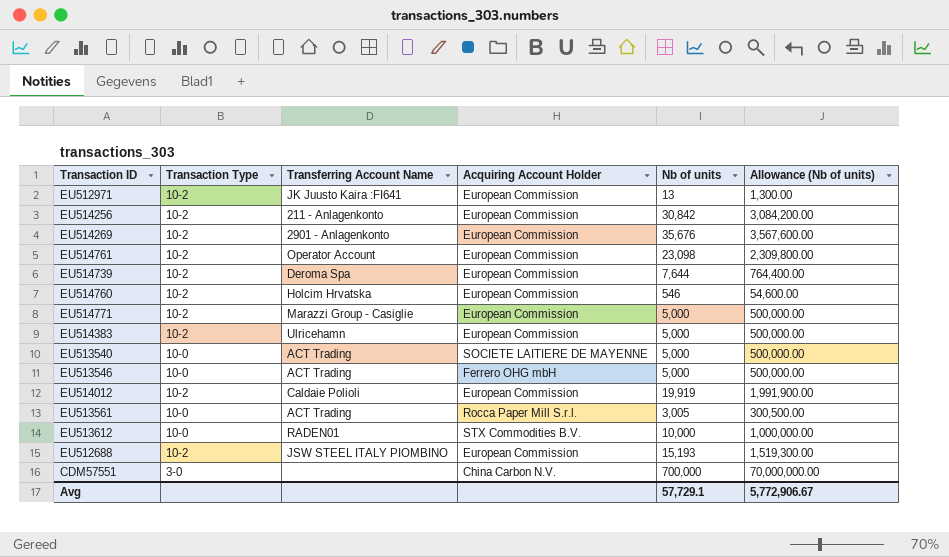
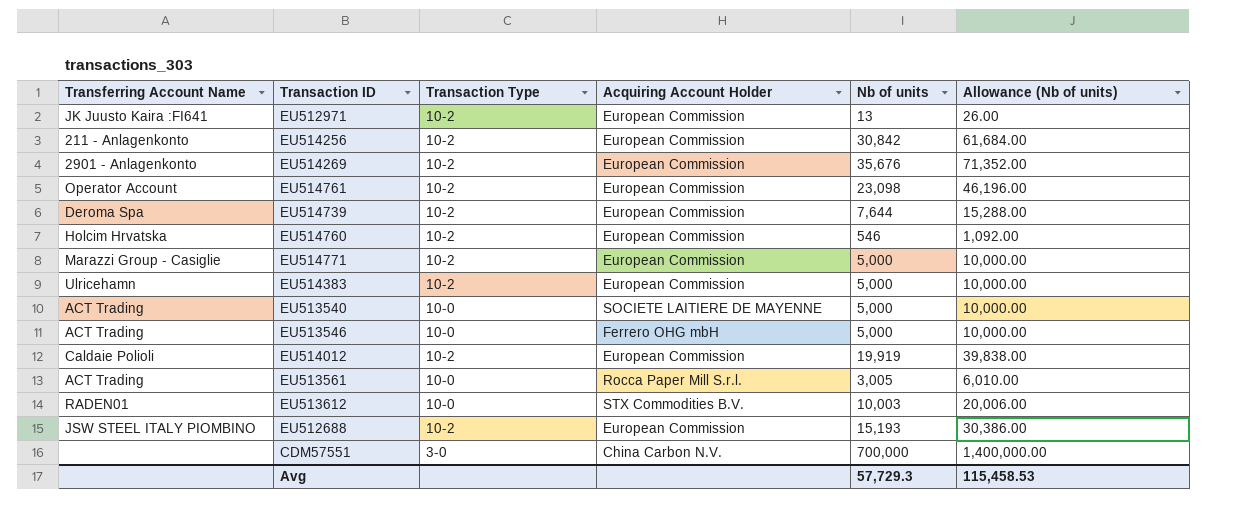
column Transferring Account Name | position: 3 -> 1
column Allowance (Nb of units) | formula: [Nb of units] * 100 -> [Nb of units] * 2
EU513612 | Nb of units: 10,000 -> 10,003
Avg | Nb of units: 57,729.1 -> 57,729.3
Avg | Allowance (Nb of units): 5,772,906.67 -> 115,458.53

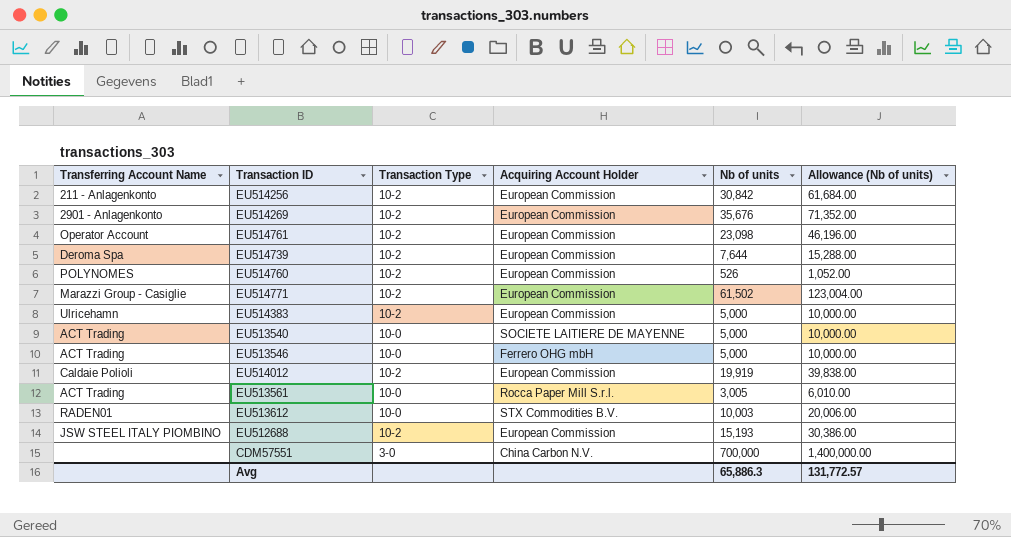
row EU512971: JK Juusto Kaira :FI641 | 10-2 | European Commission | 13 | 26.00 -> none
EU514760 | Transferring Account Name: Holcim Hrvatska -> POLYNOMES
EU514760 | Nb of units: 546 -> 526
EU514760 | Allowance (Nb of units): 1,092.00 -> 1,052.00
EU514771 | Nb of units: 5,000 -> 61,502
EU514771 | Allowance (Nb of units): 10,000.00 -> 123,004.00
Avg | Nb of units: 57,729.3 -> 65,886.3
Avg | Allowance (Nb of units): 115,458.53 -> 131,772.57

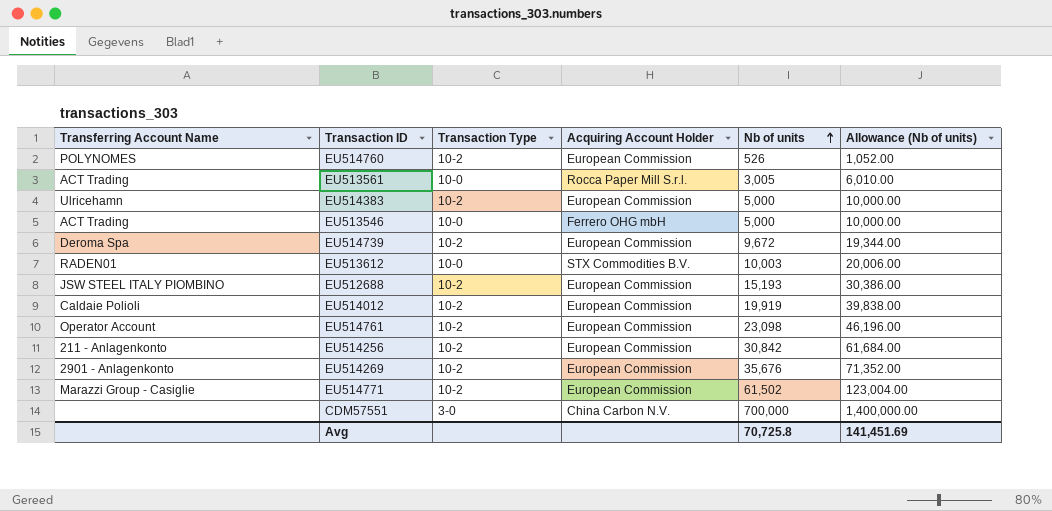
row order: none -> Nb of units ascending
row EU513540: ACT Trading | 10-0 | SOCIETE LAITIERE DE MAYENNE | 5,000 | 10,000.00 -> none
EU514739 | Nb of units: 7,644 -> 9,672
EU514739 | Allowance (Nb of units): 15,288.00 -> 19,344.00
Avg | Nb of units: 65,886.3 -> 70,725.8
Avg | Allowance (Nb of units): 131,772.57 -> 141,451.69

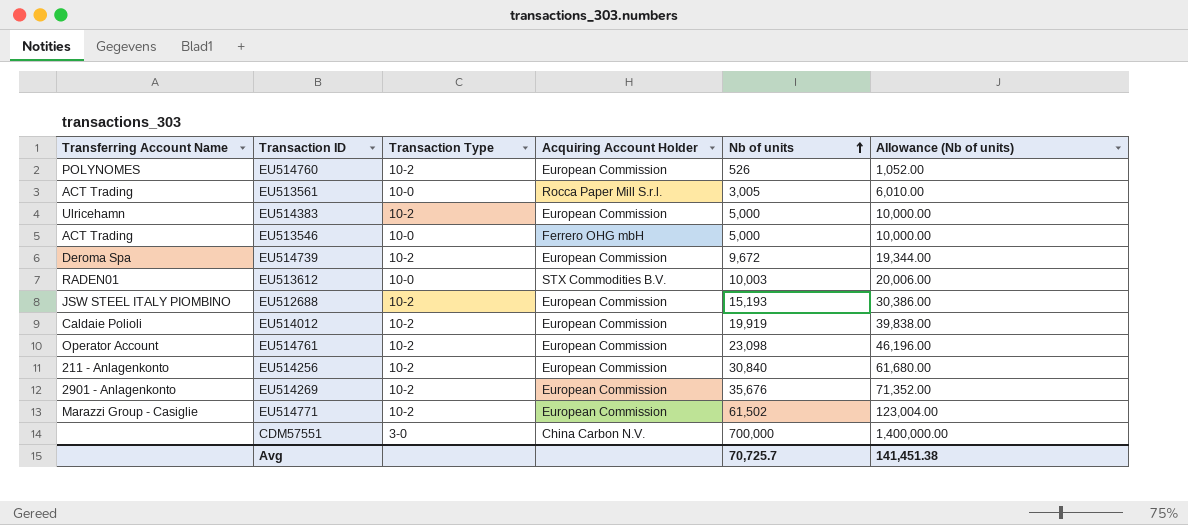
EU514256 | Nb of units: 30,842 -> 30,840
EU514256 | Allowance (Nb of units): 61,684.00 -> 61,680.00
Avg | Nb of units: 70,725.8 -> 70,725.7
Avg | Allowance (Nb of units): 141,451.69 -> 141,451.38

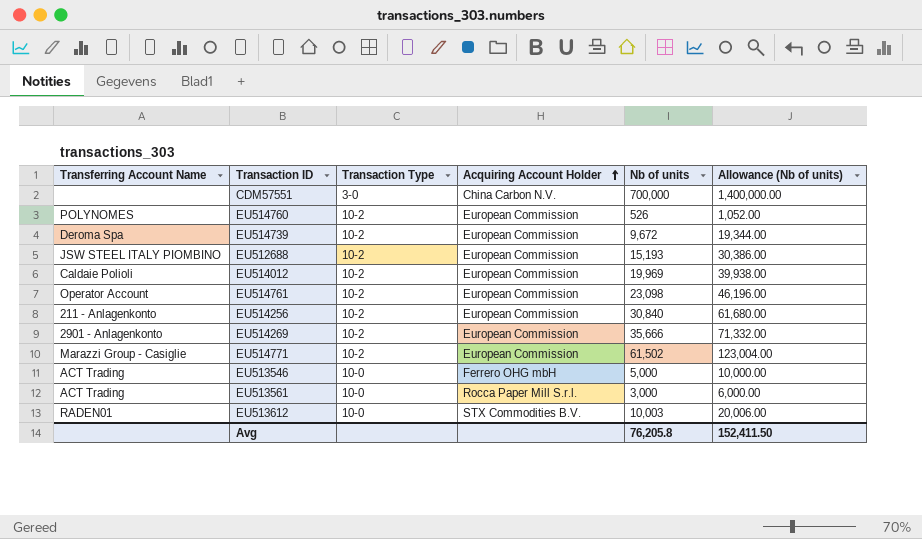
row order: Nb of units ascending -> Acquiring Account Holder ascending
row EU514383: Ulricehamn | 10-2 | European Commission | 5,000 | 10,000.00 -> none
EU514012 | Nb of units: 19,919 -> 19,969
EU514012 | Allowance (Nb of units): 39,838.00 -> 39,938.00
EU514269 | Nb of units: 35,676 -> 35,666
EU514269 | Allowance (Nb of units): 71,352.00 -> 71,332.00
EU513561 | Nb of units: 3,005 -> 3,000
EU513561 | Allowance (Nb of units): 6,010.00 -> 6,000.00
Avg | Nb of units: 70,725.7 -> 76,205.8
Avg | Allowance (Nb of units): 141,451.38 -> 152,411.50

